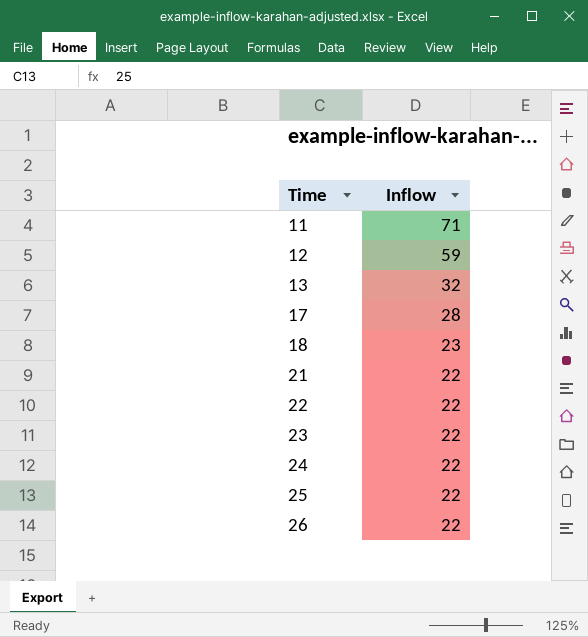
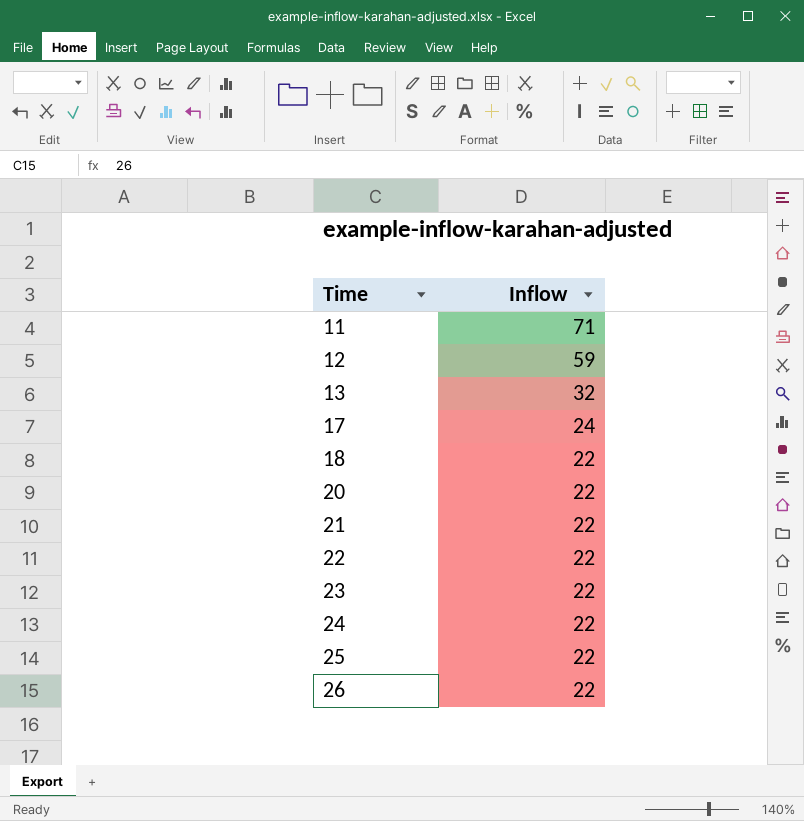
17 | Inflow: 28 -> 24
18 | Inflow: 23 -> 22
row 20: none -> 22

